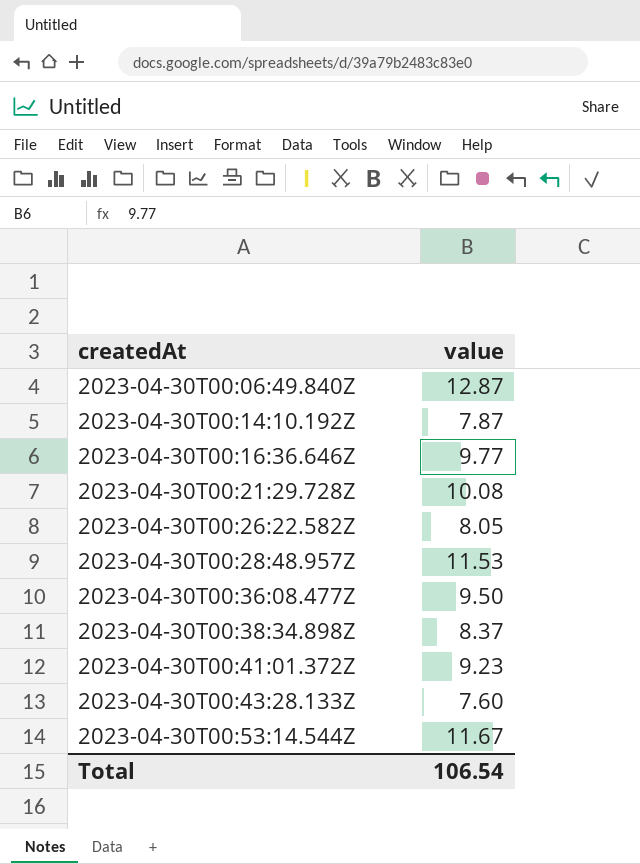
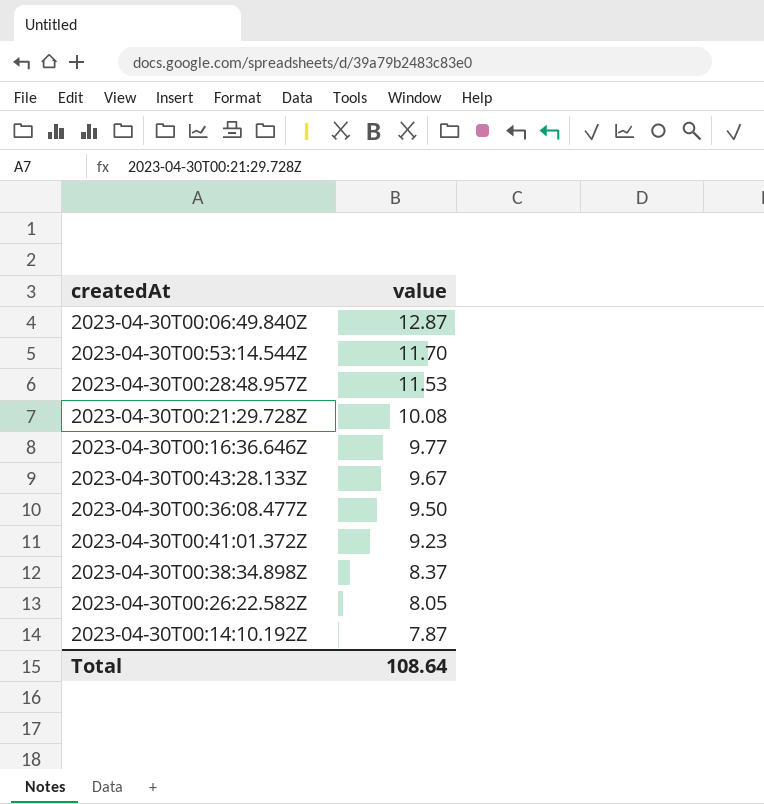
row order: createdAt ascending -> value descending
2023-04-30T00:53:14.544Z | value: 11.67 -> 11.70
2023-04-30T00:43:28.133Z | value: 7.60 -> 9.67
Total | value: 106.54 -> 108.64

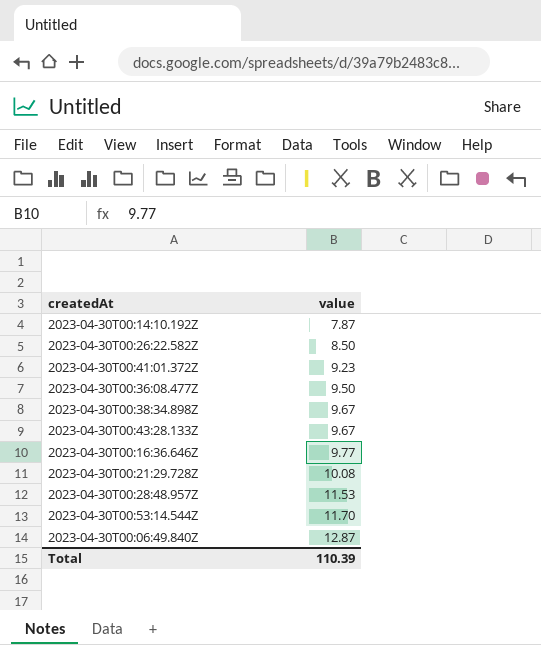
row order: value descending -> value ascending
2023-04-30T00:26:22.582Z | value: 8.05 -> 8.50
2023-04-30T00:38:34.898Z | value: 8.37 -> 9.67
Total | value: 108.64 -> 110.39

